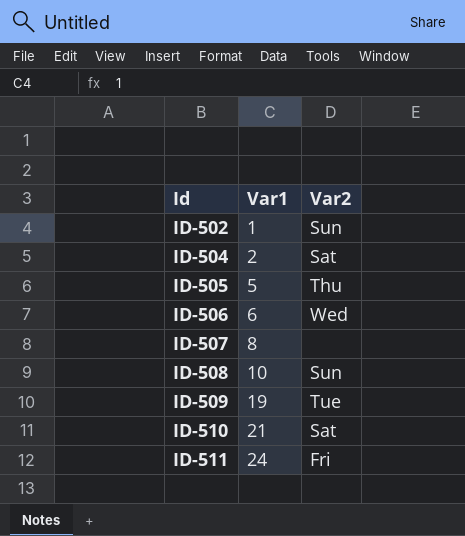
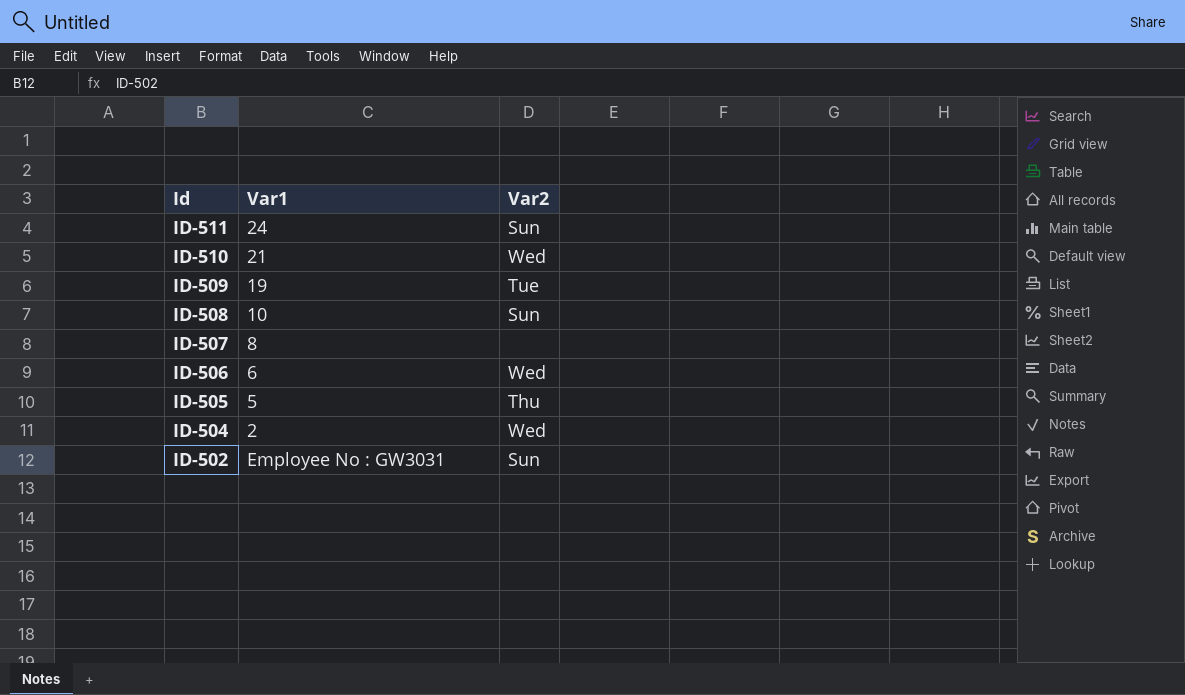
row order: Id ascending -> Id descending
ID-511 | Var2: Fri -> Sun
ID-510 | Var2: Sat -> Wed
ID-504 | Var2: Sat -> Wed
ID-502 | Var1: 1 -> Employee No : GW3031

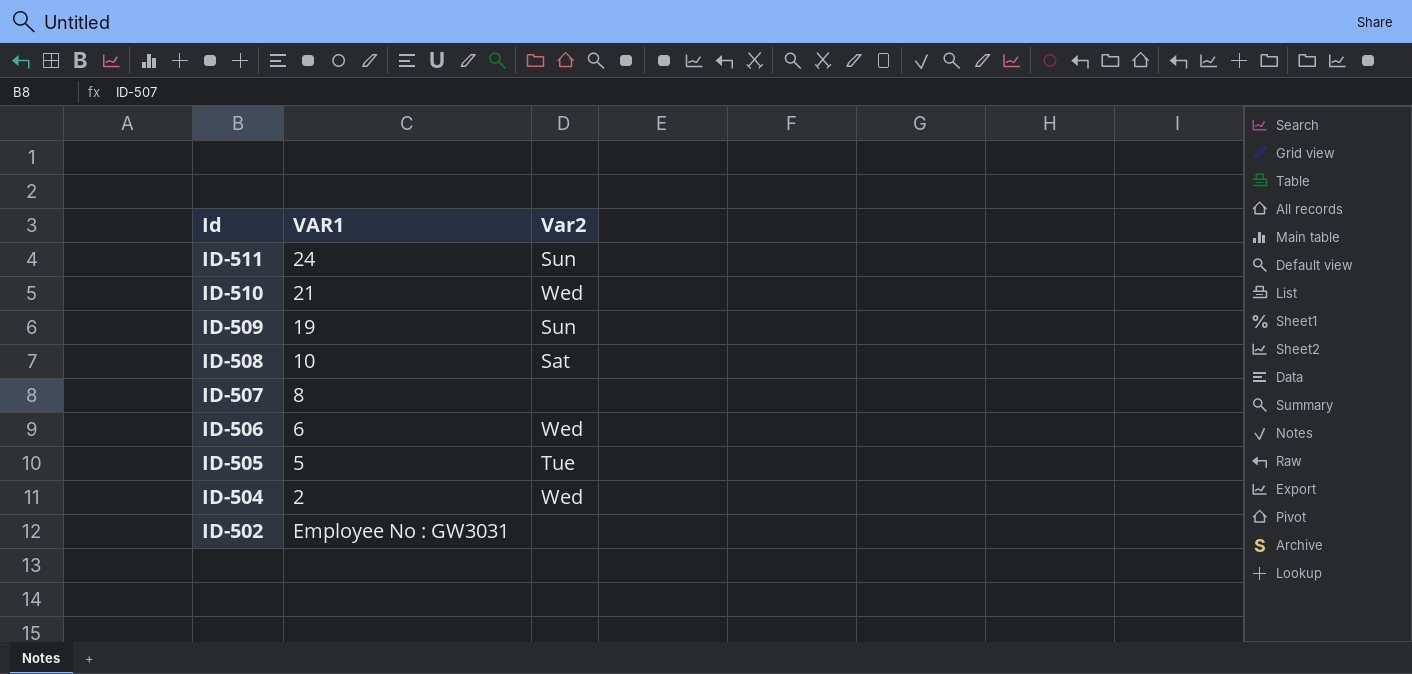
column name: Var1 -> VAR1
ID-509 | Var2: Tue -> Sun
ID-508 | Var2: Sun -> Sat
ID-505 | Var2: Thu -> Tue
ID-502 | Var2: Sun -> none

